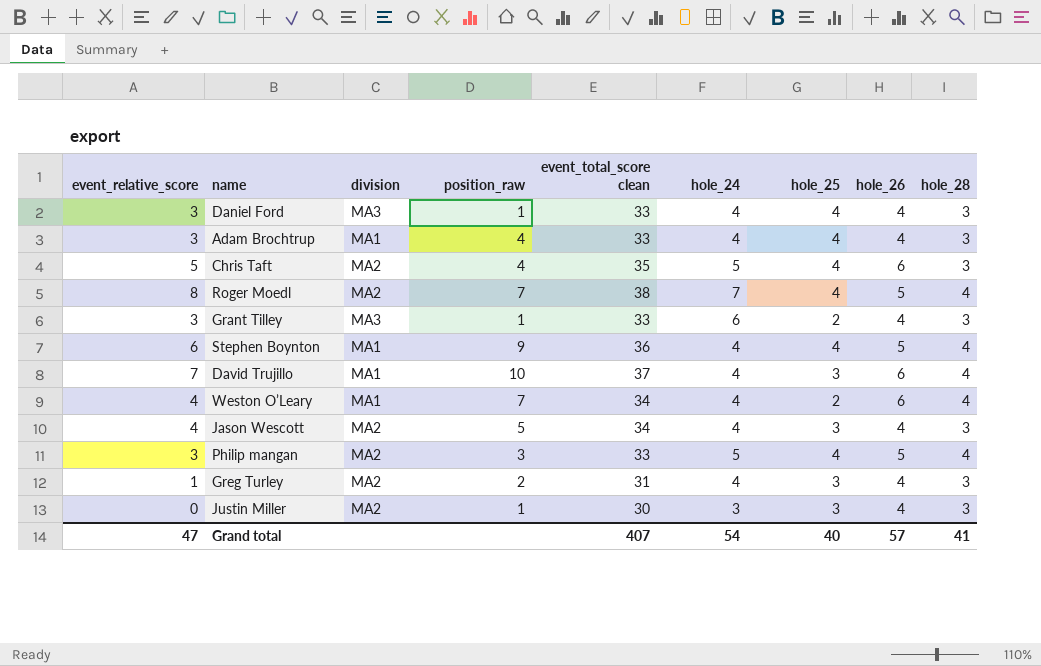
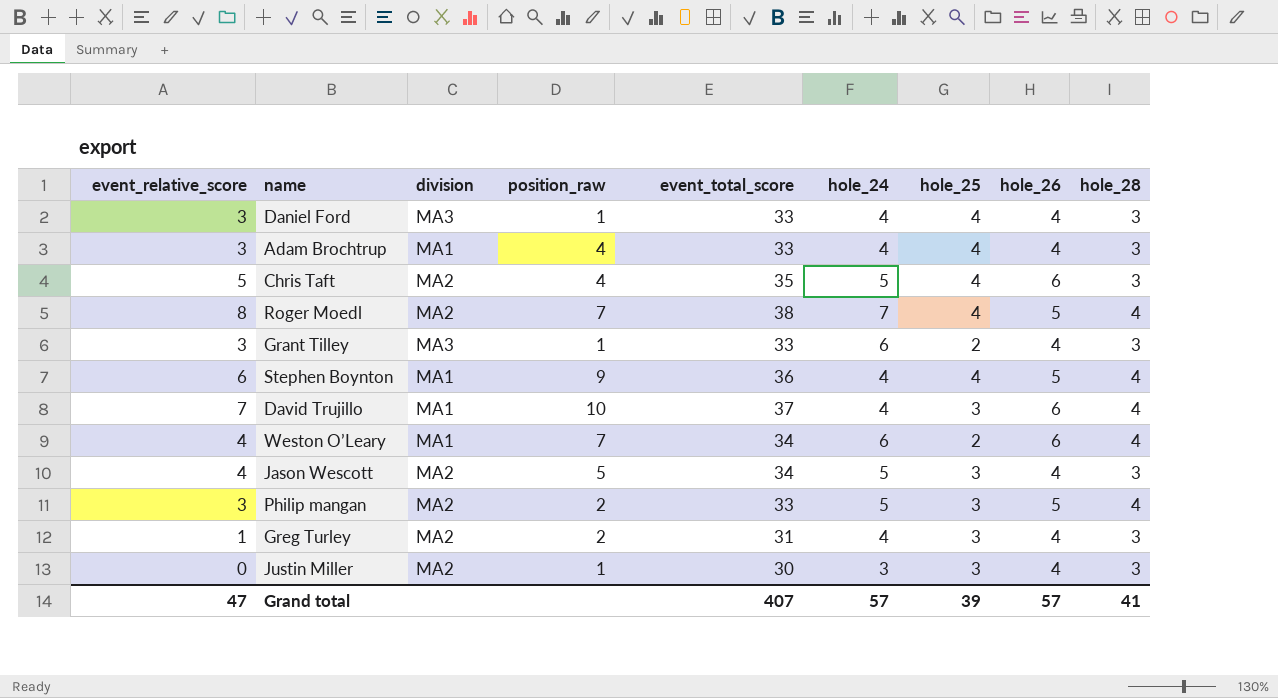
column name: event_total_score clean -> event_total_score
Weston O’Leary | hole_24: 4 -> 6
Jason Wescott | hole_24: 4 -> 5
Philip mangan | position_raw: 3 -> 2
Philip mangan | hole_25: 4 -> 3
Grand total | hole_24: 54 -> 57
Grand total | hole_25: 40 -> 39

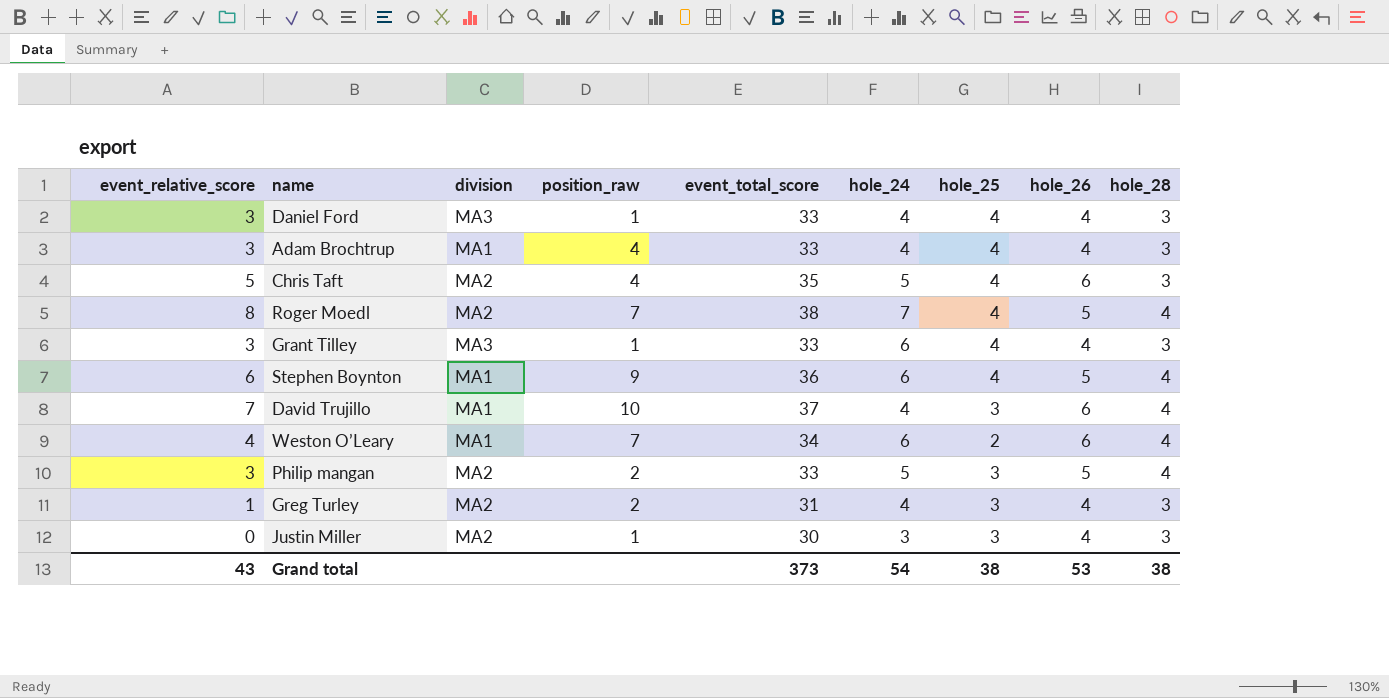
row Jason Wescott: 4 | MA2 | 5 | 34 | 5 | 3 | 4 | 3 -> none
Grant Tilley | hole_25: 2 -> 4
Stephen Boynton | hole_24: 4 -> 6
Grand total | event_relative_score: 47 -> 43
Grand total | event_total_score: 407 -> 373
Grand total | hole_24: 57 -> 54
Grand total | hole_25: 39 -> 38
Grand total | hole_26: 57 -> 53
Grand total | hole_28: 41 -> 38

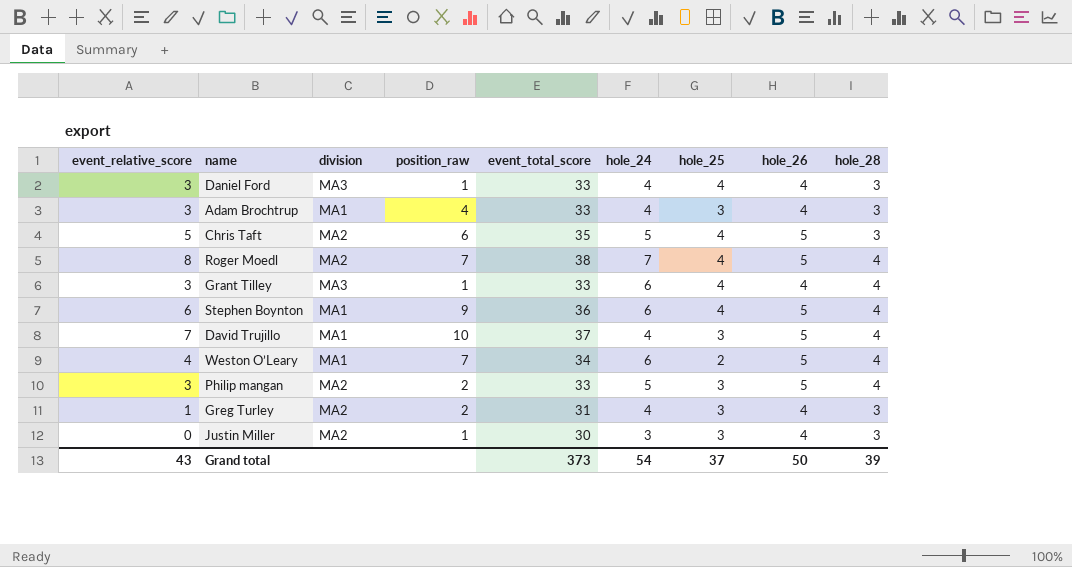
Adam Brochtrup | hole_25: 4 -> 3
Chris Taft | position_raw: 4 -> 6
Chris Taft | hole_26: 6 -> 5
Grant Tilley | hole_28: 3 -> 4
David Trujillo | hole_26: 6 -> 5
Weston O’Leary | hole_26: 6 -> 5
Grand total | hole_25: 38 -> 37
Grand total | hole_26: 53 -> 50
Grand total | hole_28: 38 -> 39

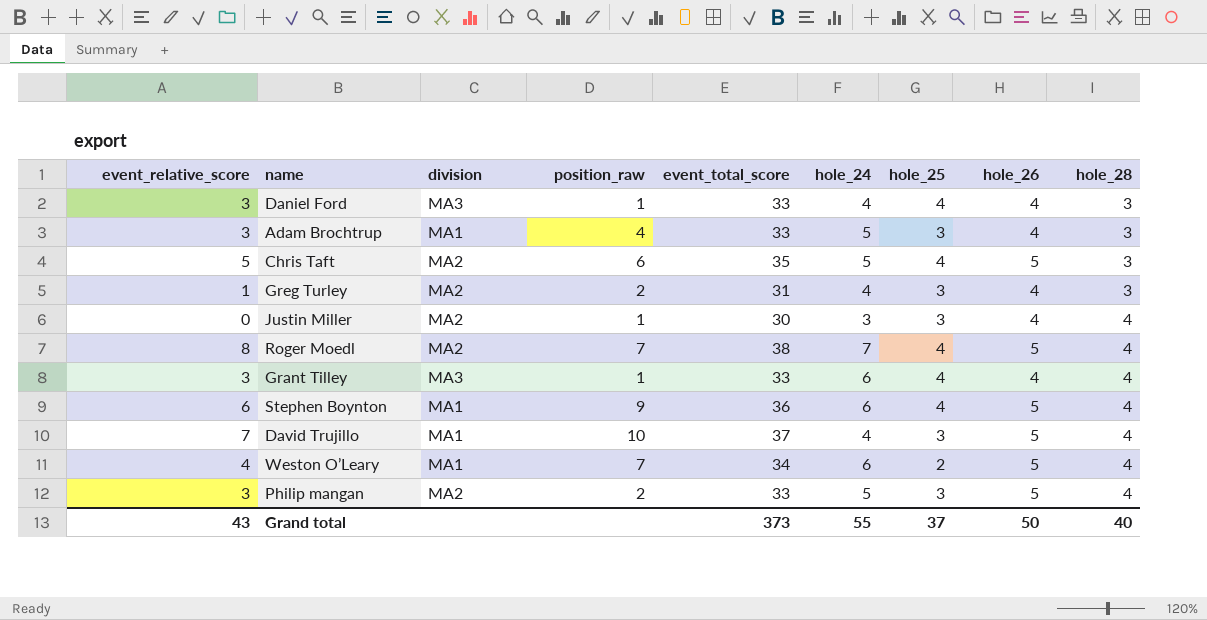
row order: none -> hole_28 ascending
Adam Brochtrup | hole_24: 4 -> 5
Justin Miller | hole_28: 3 -> 4
Grand total | hole_24: 54 -> 55
Grand total | hole_28: 39 -> 40

